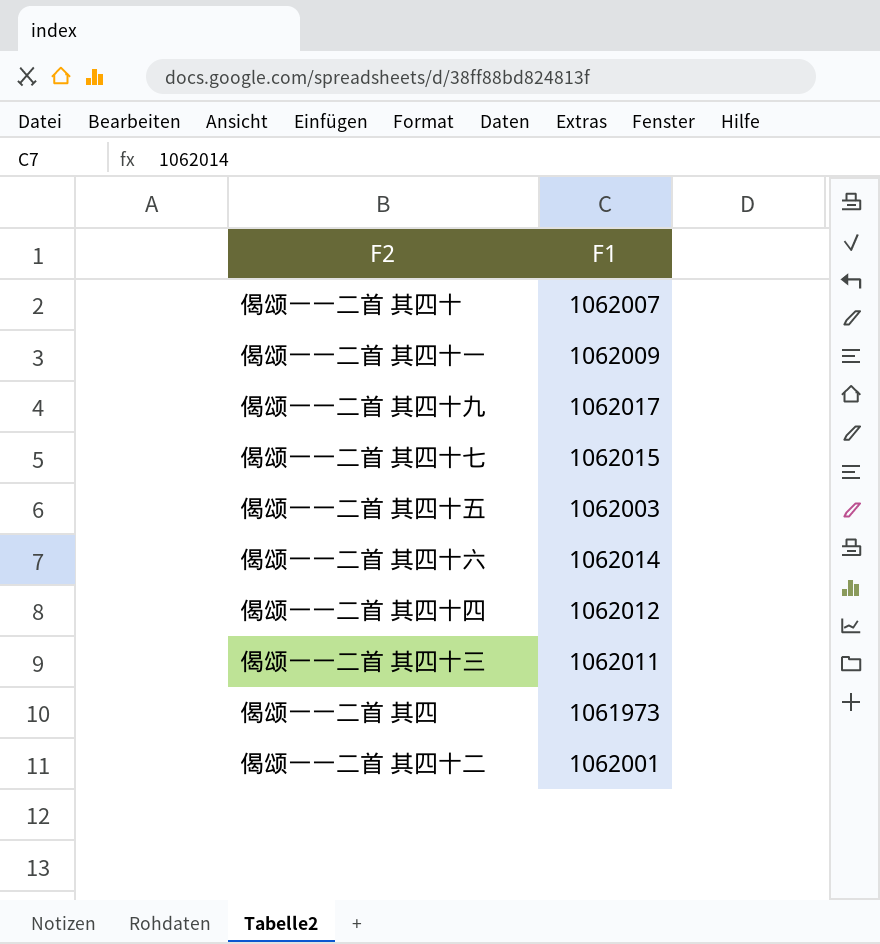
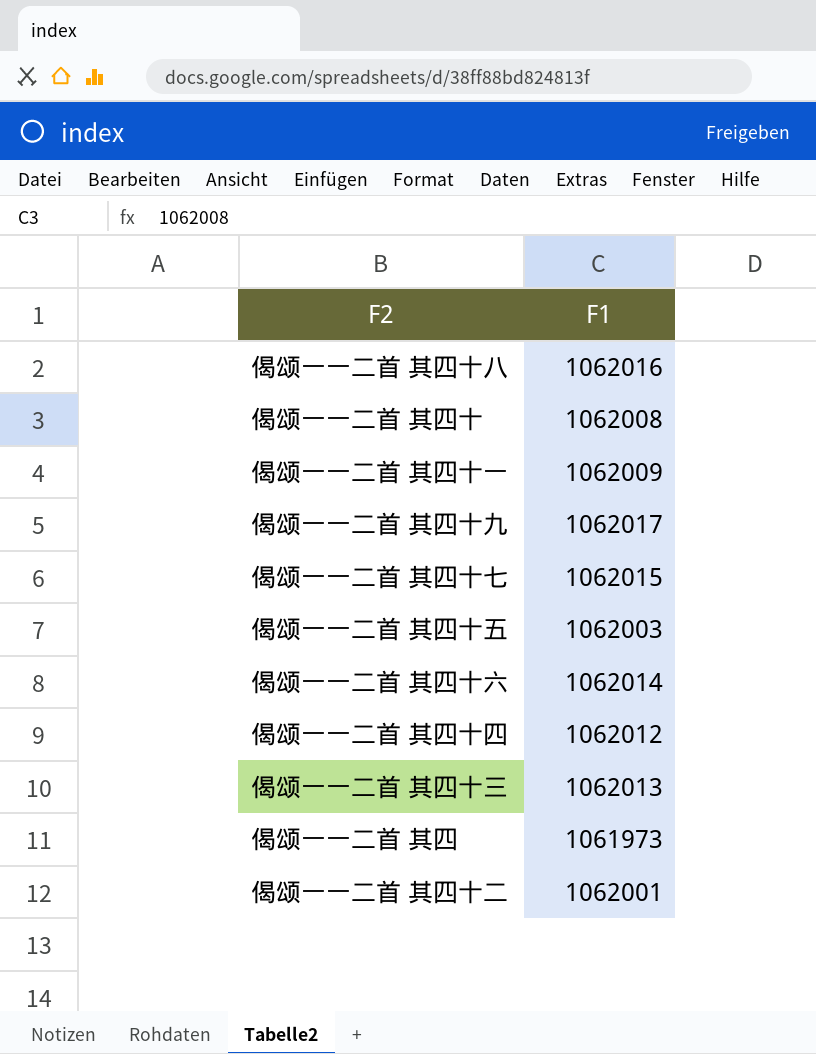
row 偈颂一一二首 其四十八: none -> 1062016
偈颂一一二首 其四十 | F1: 1062007 -> 1062008
偈颂一一二首 其四十三 | F1: 1062011 -> 1062013

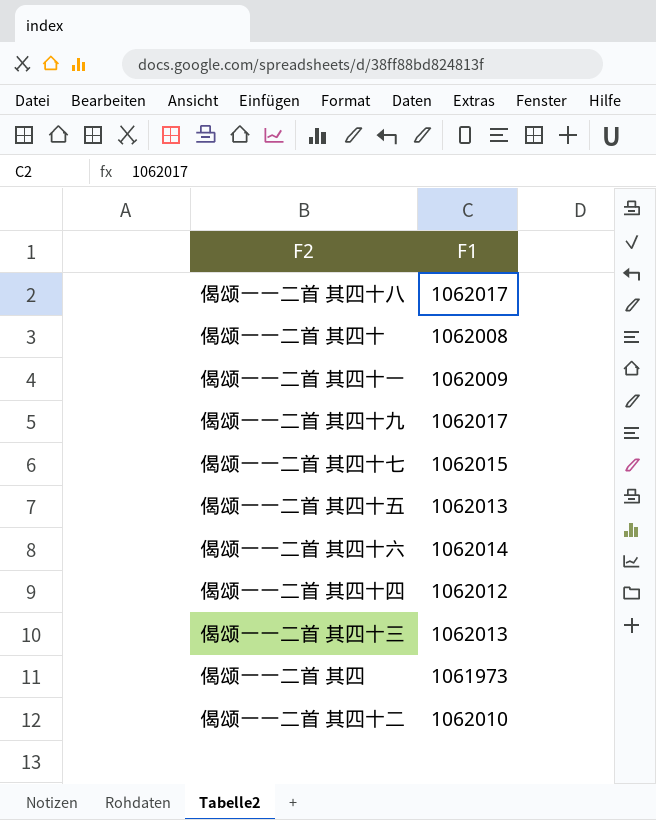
偈颂一一二首 其四十八 | F1: 1062016 -> 1062017
偈颂一一二首 其四十五 | F1: 1062003 -> 1062013
偈颂一一二首 其四十二 | F1: 1062001 -> 1062010

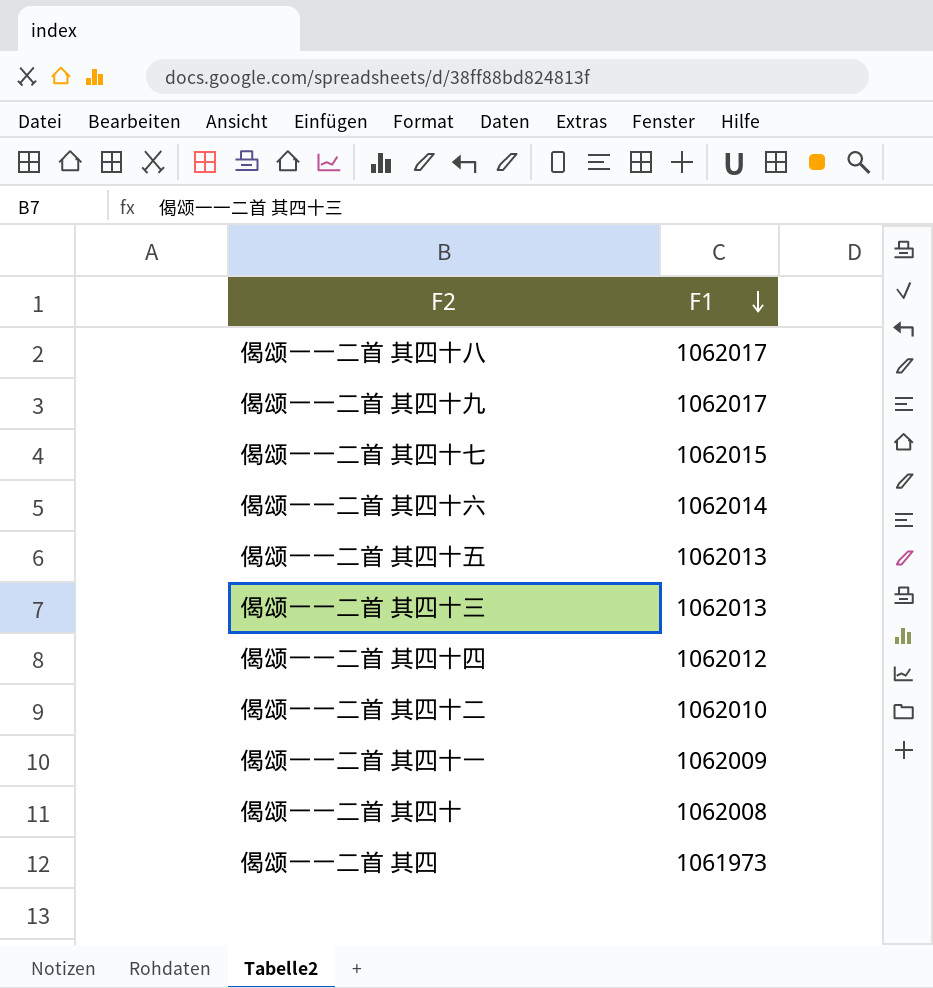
row order: none -> F1 descending

